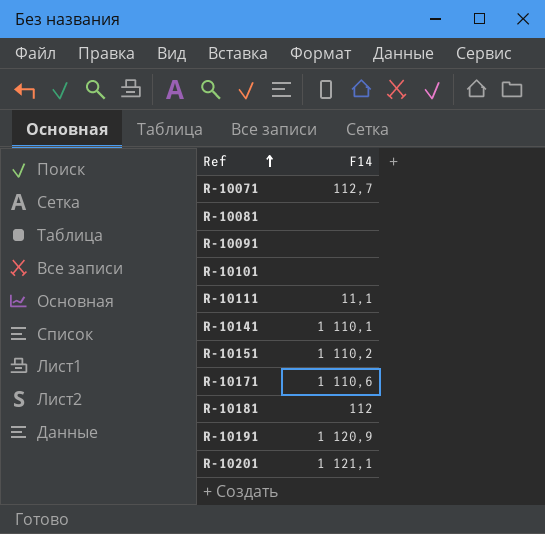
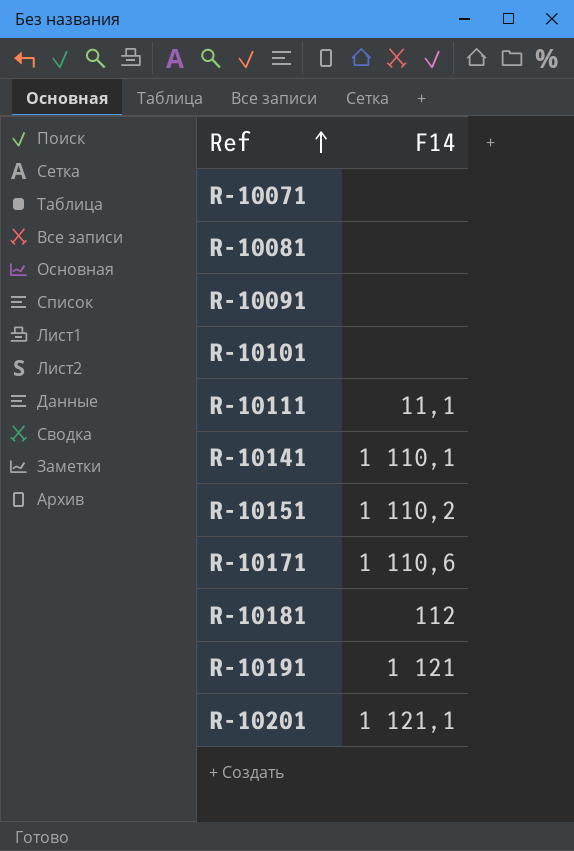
R-10071 | F14: 112,7 -> none
R-10191 | F14: 1 120,9 -> 1 121

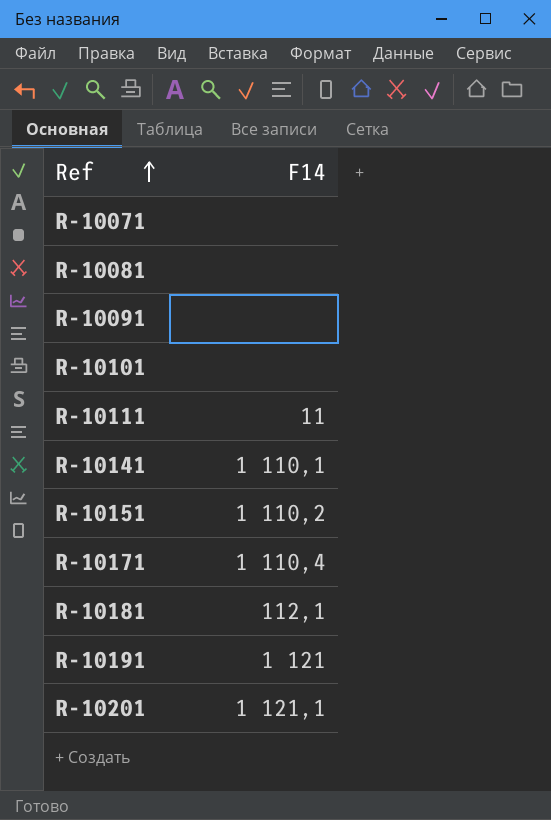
R-10111 | F14: 11,1 -> 11
R-10171 | F14: 1 110,6 -> 1 110,4
R-10181 | F14: 112 -> 112,1

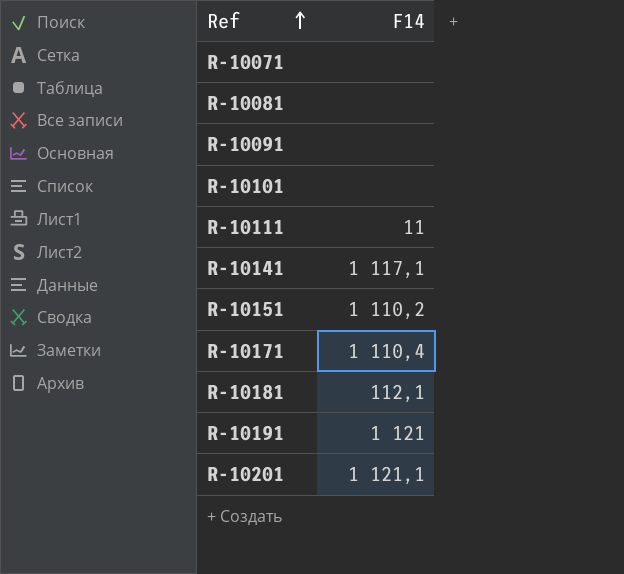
R-10141 | F14: 1 110,1 -> 1 117,1

